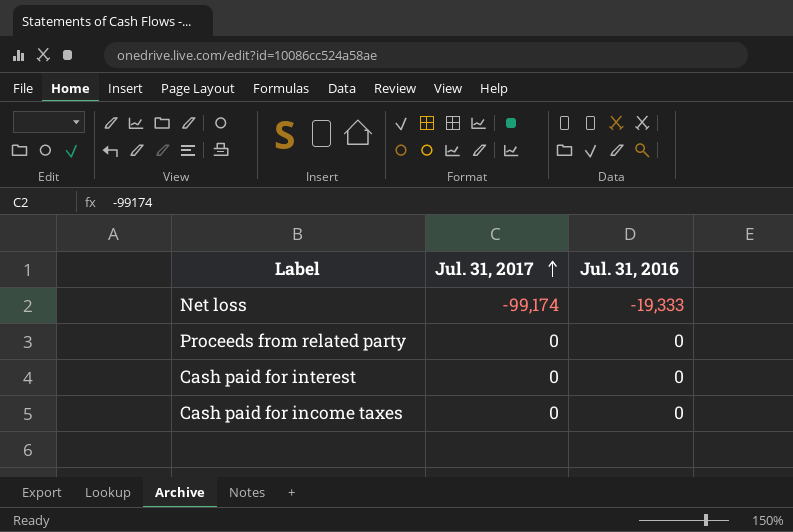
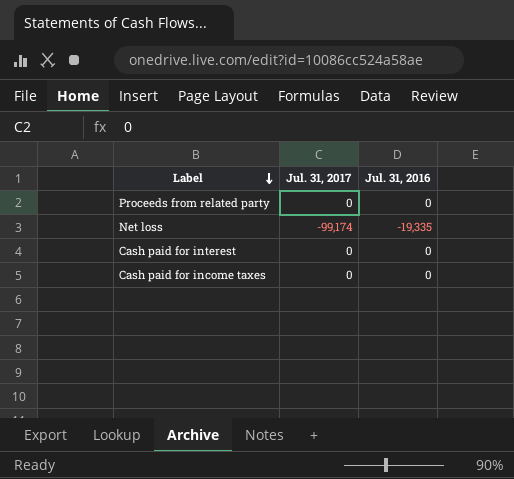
row order: Jul. 31, 2017 ascending -> Label descending
Net loss | Jul. 31, 2016: -19,333 -> -19,335

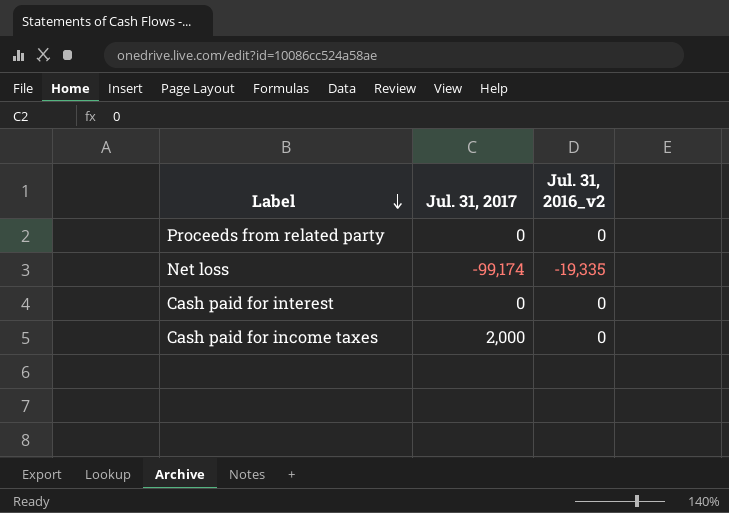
column name: Jul. 31, 2016 -> Jul. 31, 2016_v2
Cash paid for income taxes | Jul. 31, 2017: 0 -> 2,000

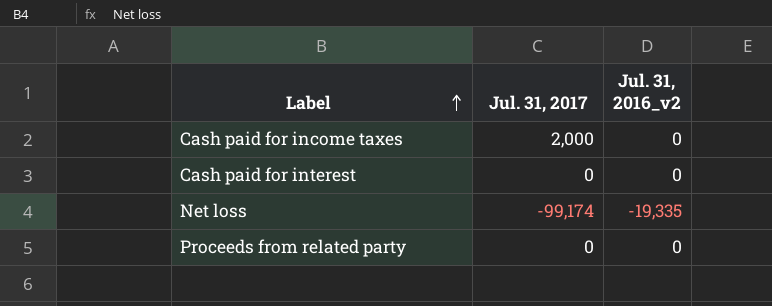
row order: Label descending -> Label ascending

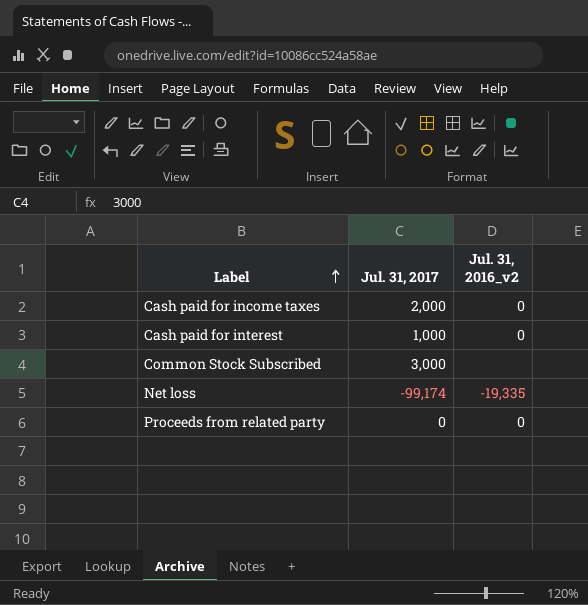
Cash paid for interest | Jul. 31, 2017: 0 -> 1,000
row Common Stock Subscribed: none -> 3,000 | none

